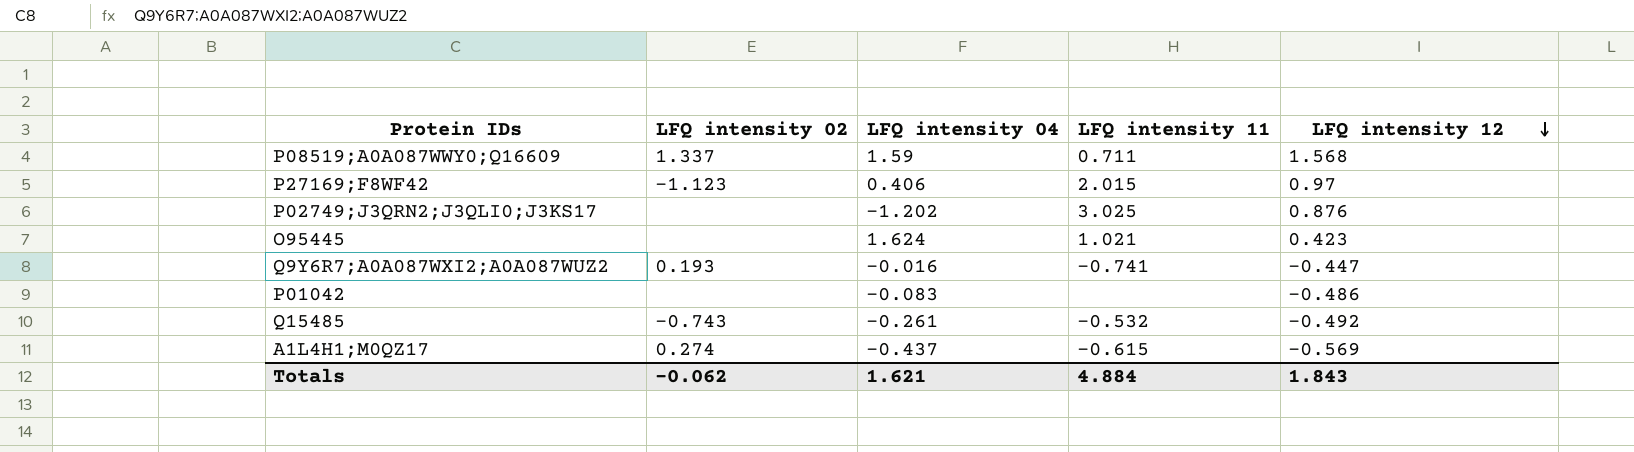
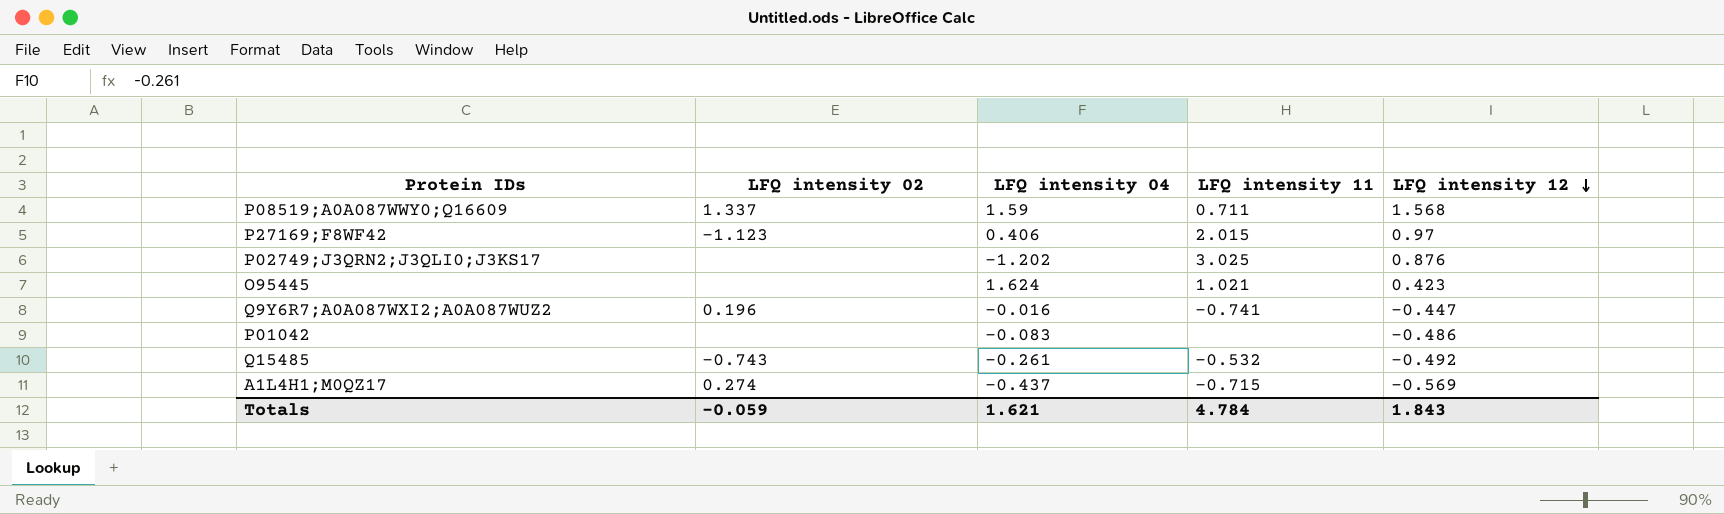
Q9Y6R7;A0A087WXI2;A0A087WUZ2 | LFQ intensity 02: 0.193 -> 0.196
A1L4H1;M0QZ17 | LFQ intensity 11: -0.615 -> -0.715
Totals | LFQ intensity 02: -0.062 -> -0.059
Totals | LFQ intensity 11: 4.884 -> 4.784

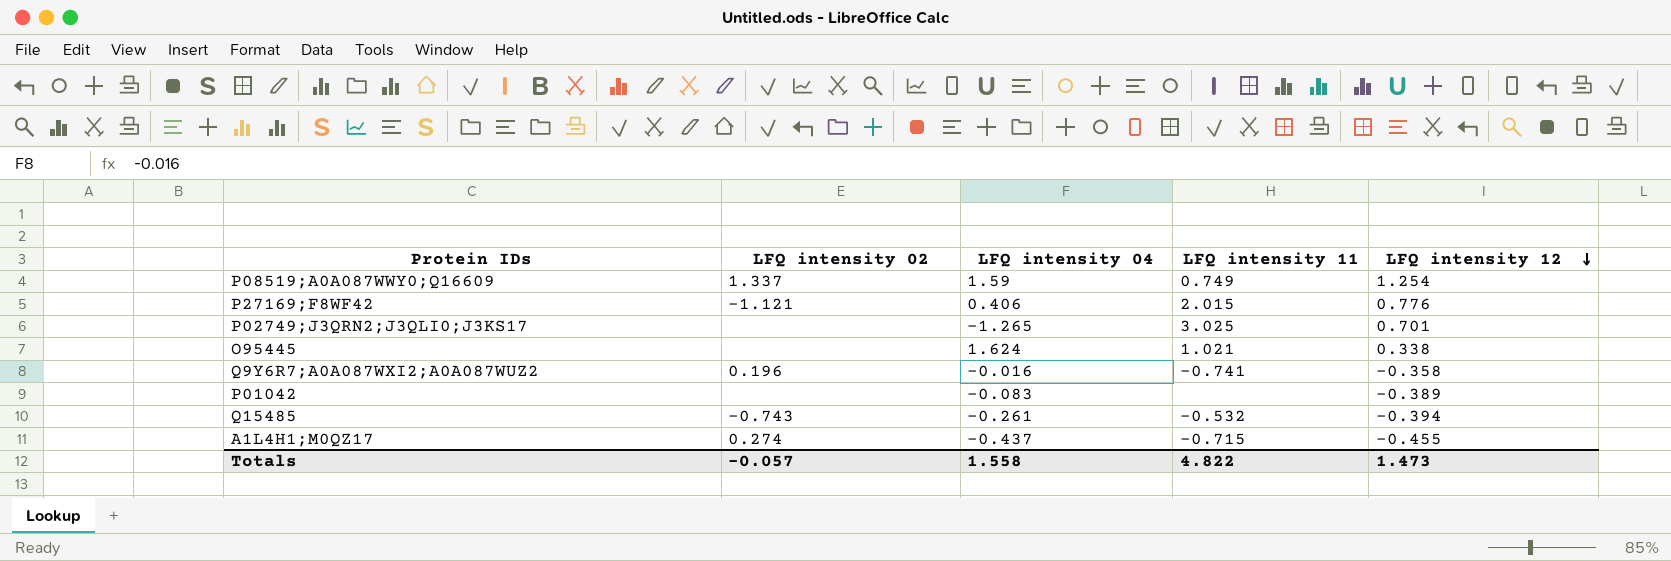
P08519;A0A087WWY0;Q16609 | LFQ intensity 11: 0.711 -> 0.749
P08519;A0A087WWY0;Q16609 | LFQ intensity 12: 1.568 -> 1.254
P27169;F8WF42 | LFQ intensity 02: -1.123 -> -1.121
P27169;F8WF42 | LFQ intensity 12: 0.97 -> 0.776
P02749;J3QRN2;J3QLI0;J3KS17 | LFQ intensity 04: -1.202 -> -1.265
P02749;J3QRN2;J3QLI0;J3KS17 | LFQ intensity 12: 0.876 -> 0.701
O95445 | LFQ intensity 12: 0.423 -> 0.338
Q9Y6R7;A0A087WXI2;A0A087WUZ2 | LFQ intensity 12: -0.447 -> -0.358
P01042 | LFQ intensity 12: -0.486 -> -0.389
Q15485 | LFQ intensity 12: -0.492 -> -0.394
A1L4H1;M0QZ17 | LFQ intensity 12: -0.569 -> -0.455
Totals | LFQ intensity 02: -0.059 -> -0.057
Totals | LFQ intensity 04: 1.621 -> 1.558
Totals | LFQ intensity 11: 4.784 -> 4.822
Totals | LFQ intensity 12: 1.843 -> 1.473

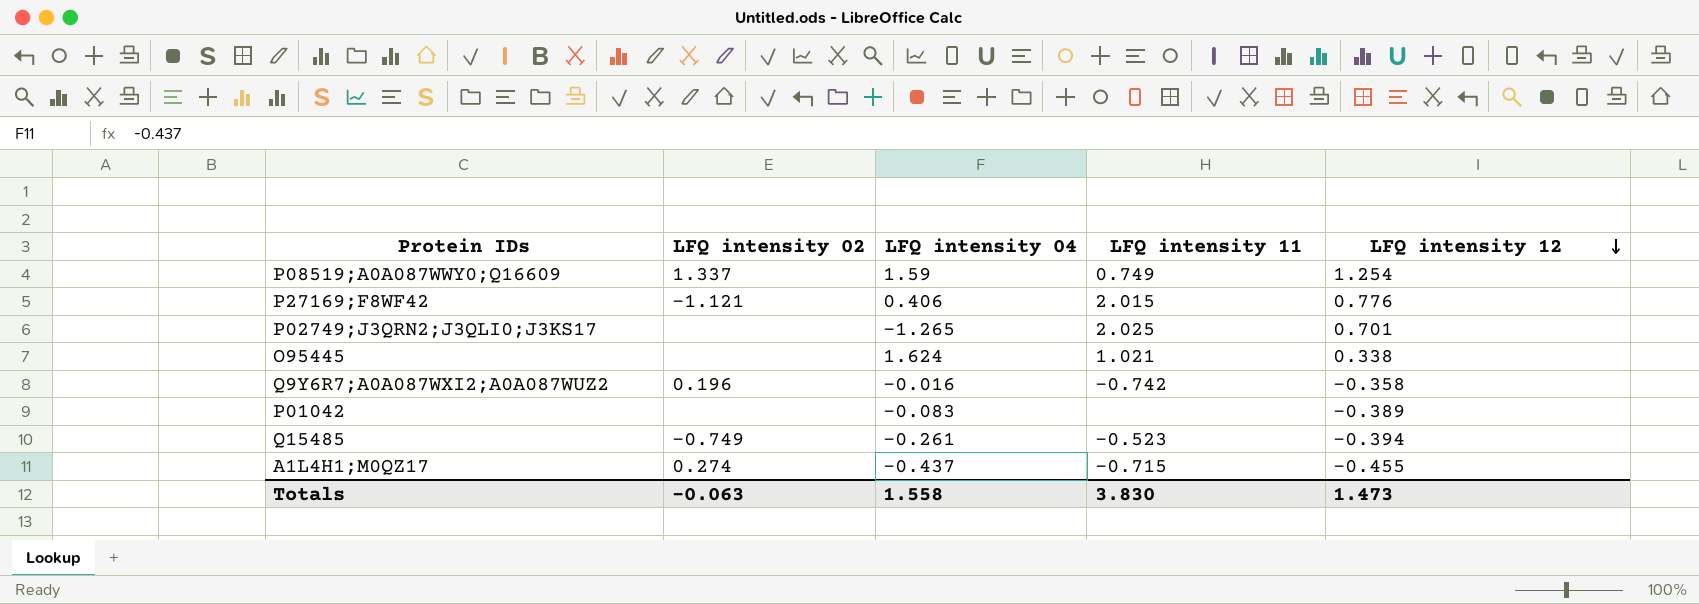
P02749;J3QRN2;J3QLI0;J3KS17 | LFQ intensity 11: 3.025 -> 2.025
Q9Y6R7;A0A087WXI2;A0A087WUZ2 | LFQ intensity 11: -0.741 -> -0.742
Q15485 | LFQ intensity 02: -0.743 -> -0.749
Q15485 | LFQ intensity 11: -0.532 -> -0.523
Totals | LFQ intensity 02: -0.057 -> -0.063
Totals | LFQ intensity 11: 4.822 -> 3.830

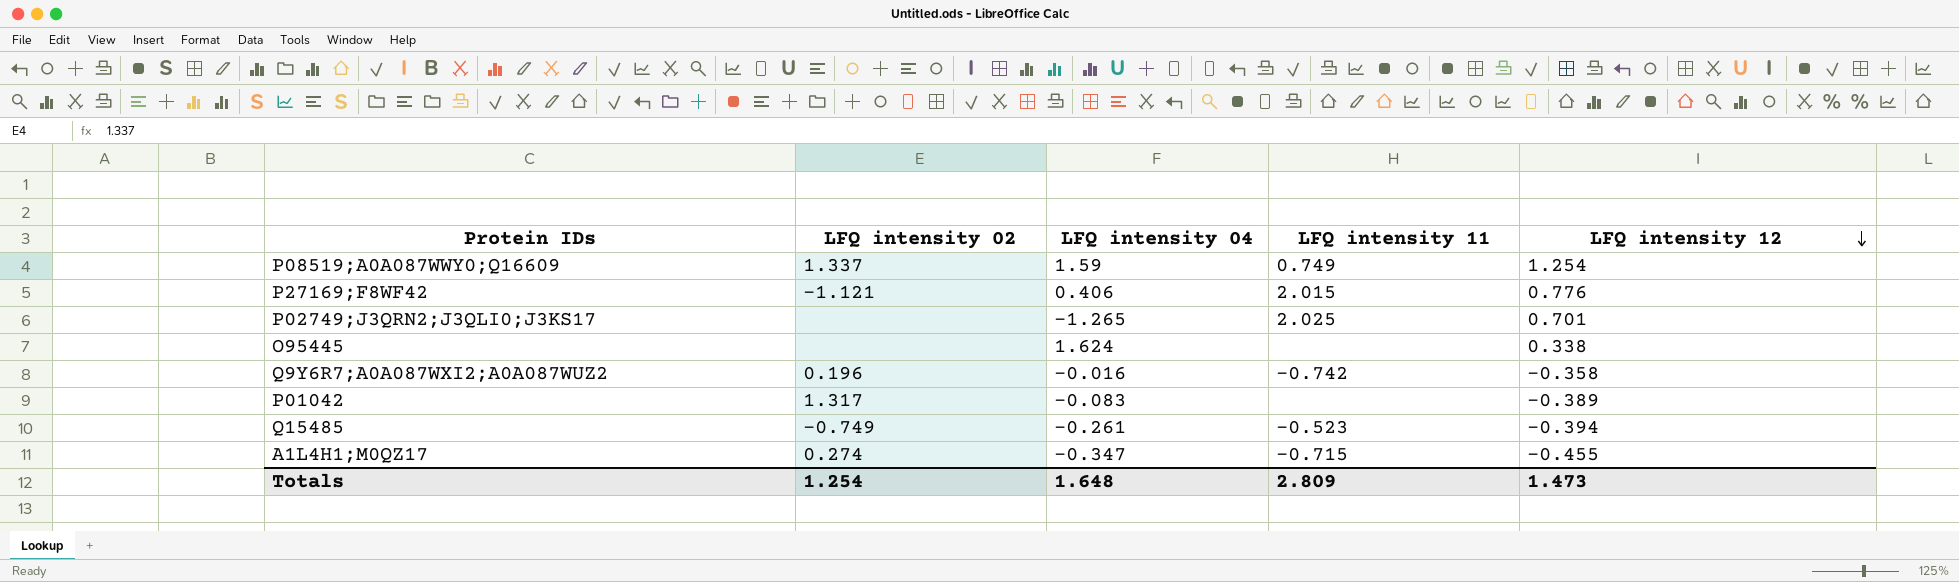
O95445 | LFQ intensity 11: 1.021 -> none
P01042 | LFQ intensity 02: none -> 1.317
A1L4H1;M0QZ17 | LFQ intensity 04: -0.437 -> -0.347
Totals | LFQ intensity 02: -0.063 -> 1.254
Totals | LFQ intensity 04: 1.558 -> 1.648
Totals | LFQ intensity 11: 3.830 -> 2.809

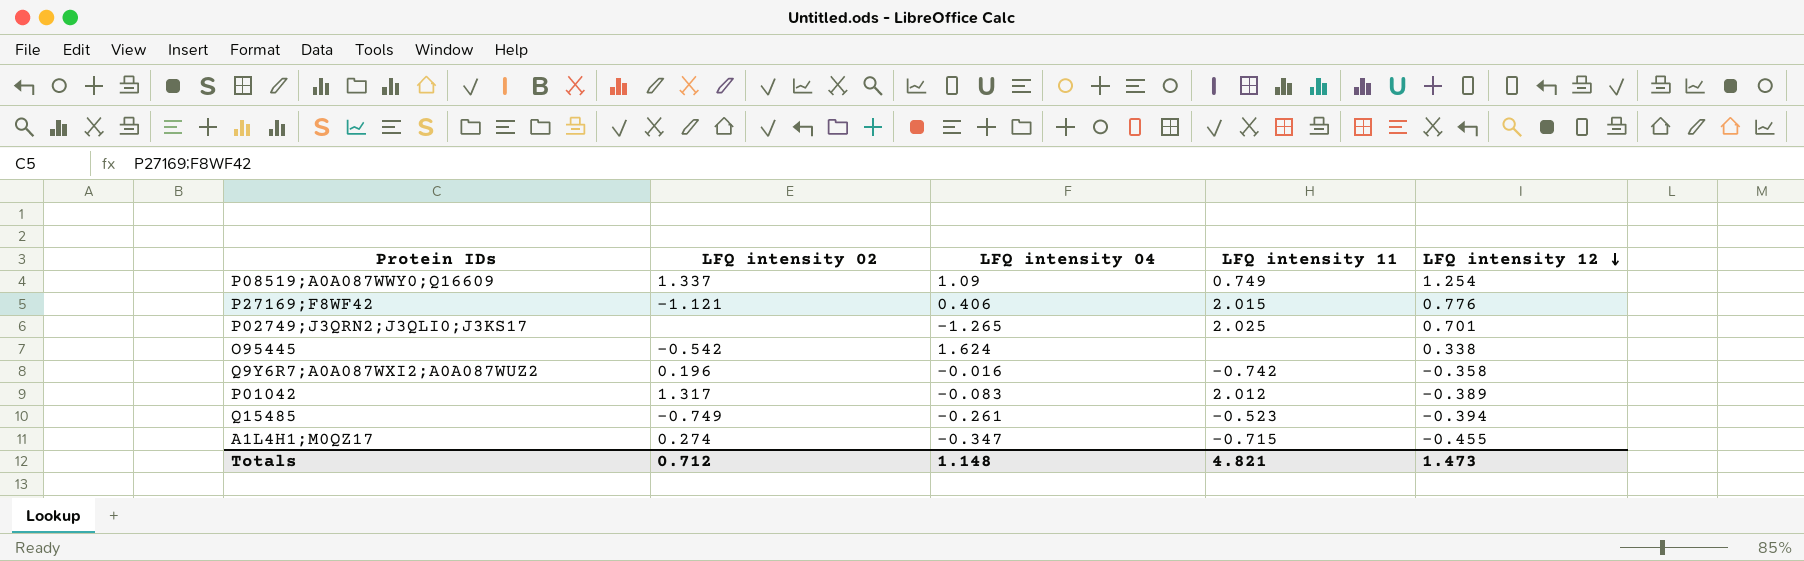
P08519;A0A087WWY0;Q16609 | LFQ intensity 04: 1.59 -> 1.09
O95445 | LFQ intensity 02: none -> -0.542
P01042 | LFQ intensity 11: none -> 2.012
Totals | LFQ intensity 02: 1.254 -> 0.712
Totals | LFQ intensity 04: 1.648 -> 1.148
Totals | LFQ intensity 11: 2.809 -> 4.821

